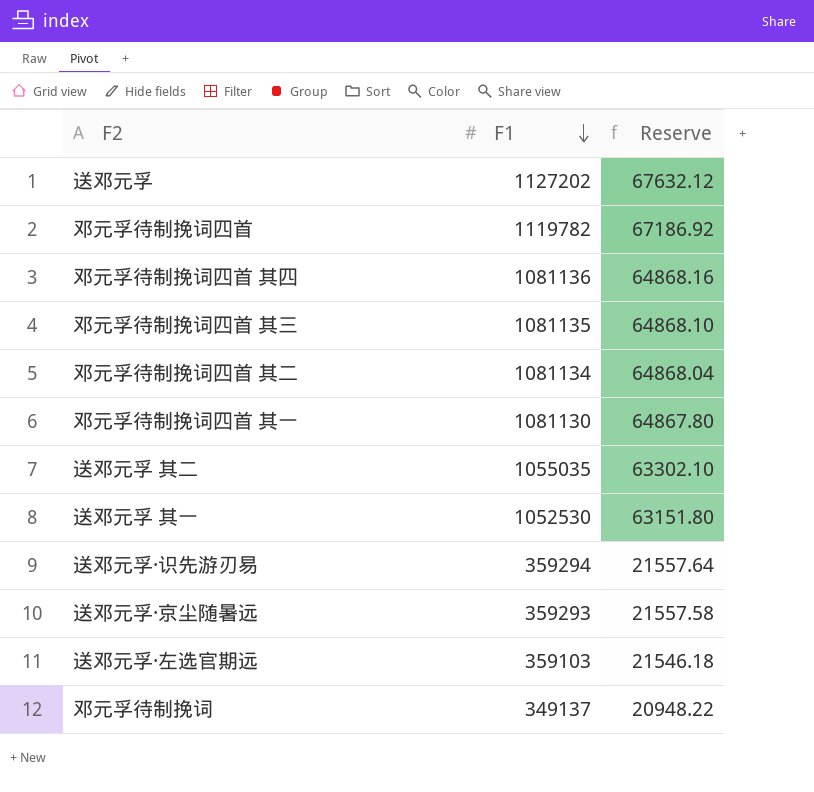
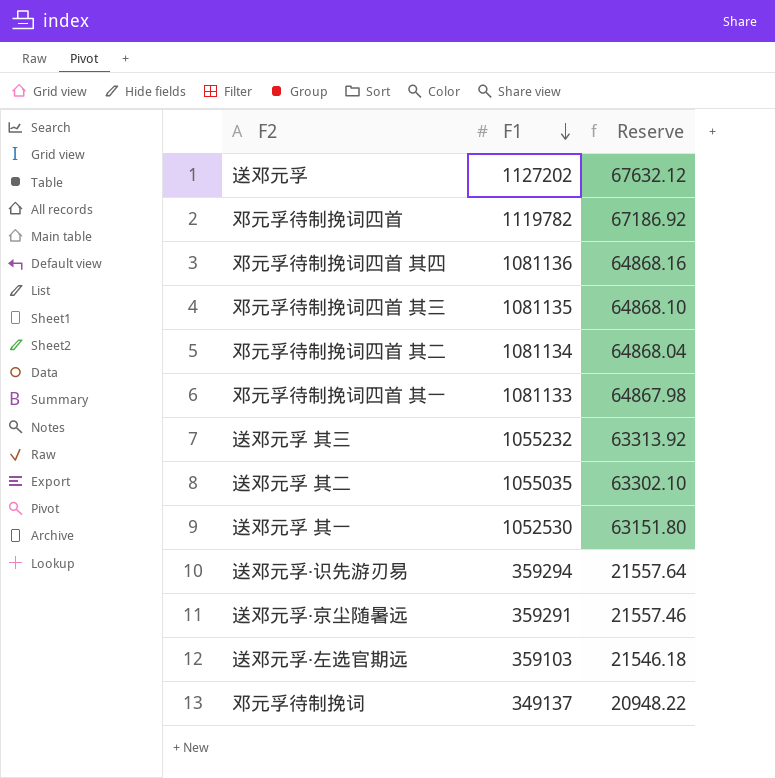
邓元孚待制挽词四首 其一 | F1: 1081130 -> 1081133
邓元孚待制挽词四首 其一 | Reserve: 64867.80 -> 64867.98
row 送邓元孚 其三: none -> 1055232 | 63313.92
送邓元孚·京尘随暑远 | F1: 359293 -> 359291
送邓元孚·京尘随暑远 | Reserve: 21557.58 -> 21557.46

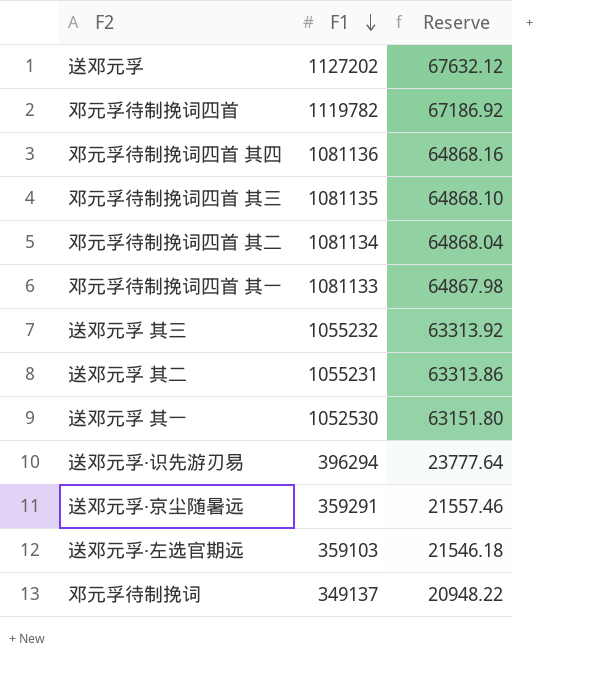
送邓元孚 其二 | F1: 1055035 -> 1055231
送邓元孚 其二 | Reserve: 63302.10 -> 63313.86
送邓元孚·识先游刃易 | F1: 359294 -> 396294
送邓元孚·识先游刃易 | Reserve: 21557.64 -> 23777.64

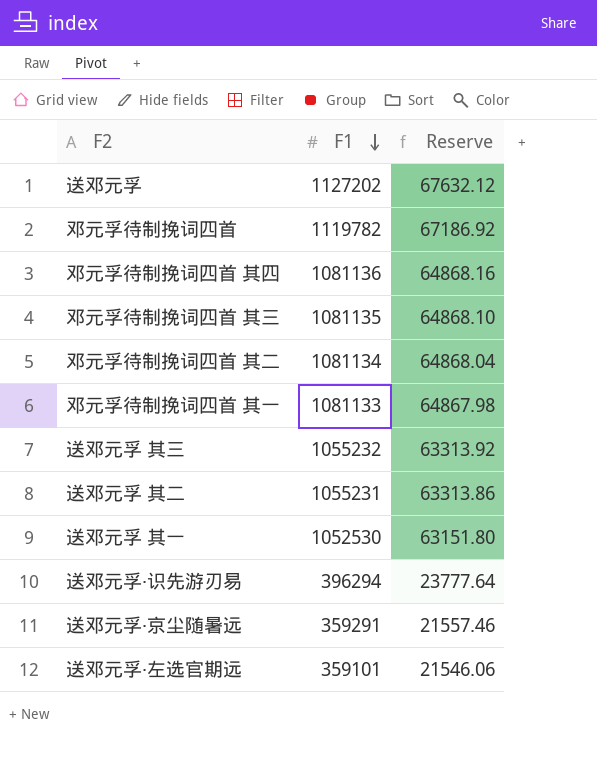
row 邓元孚待制挽词: 349137 | 20948.22 -> none
送邓元孚·左选官期远 | F1: 359103 -> 359101
送邓元孚·左选官期远 | Reserve: 21546.18 -> 21546.06

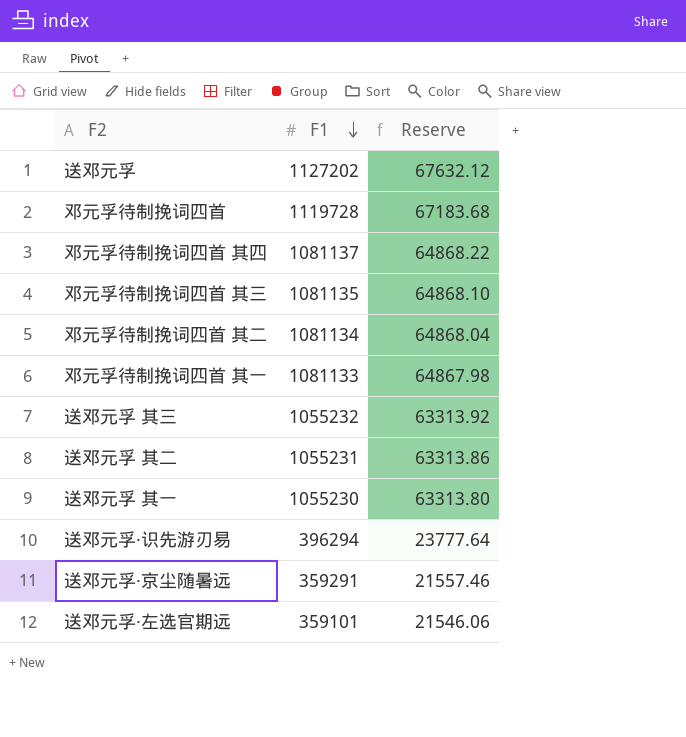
邓元孚待制挽词四首 | F1: 1119782 -> 1119728
邓元孚待制挽词四首 | Reserve: 67186.92 -> 67183.68
邓元孚待制挽词四首 其四 | F1: 1081136 -> 1081137
邓元孚待制挽词四首 其四 | Reserve: 64868.16 -> 64868.22
送邓元孚 其一 | F1: 1052530 -> 1055230
送邓元孚 其一 | Reserve: 63151.80 -> 63313.80

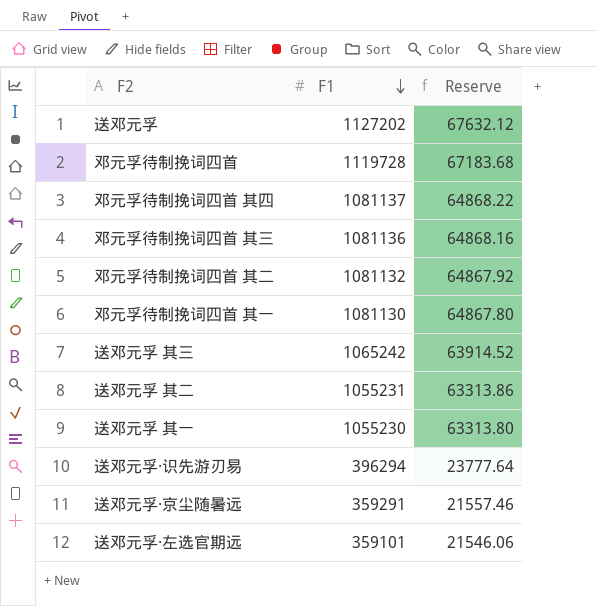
邓元孚待制挽词四首 其三 | F1: 1081135 -> 1081136
邓元孚待制挽词四首 其三 | Reserve: 64868.10 -> 64868.16
邓元孚待制挽词四首 其二 | F1: 1081134 -> 1081132
邓元孚待制挽词四首 其二 | Reserve: 64868.04 -> 64867.92
邓元孚待制挽词四首 其一 | F1: 1081133 -> 1081130
邓元孚待制挽词四首 其一 | Reserve: 64867.98 -> 64867.80
送邓元孚 其三 | F1: 1055232 -> 1065242
送邓元孚 其三 | Reserve: 63313.92 -> 63914.52

